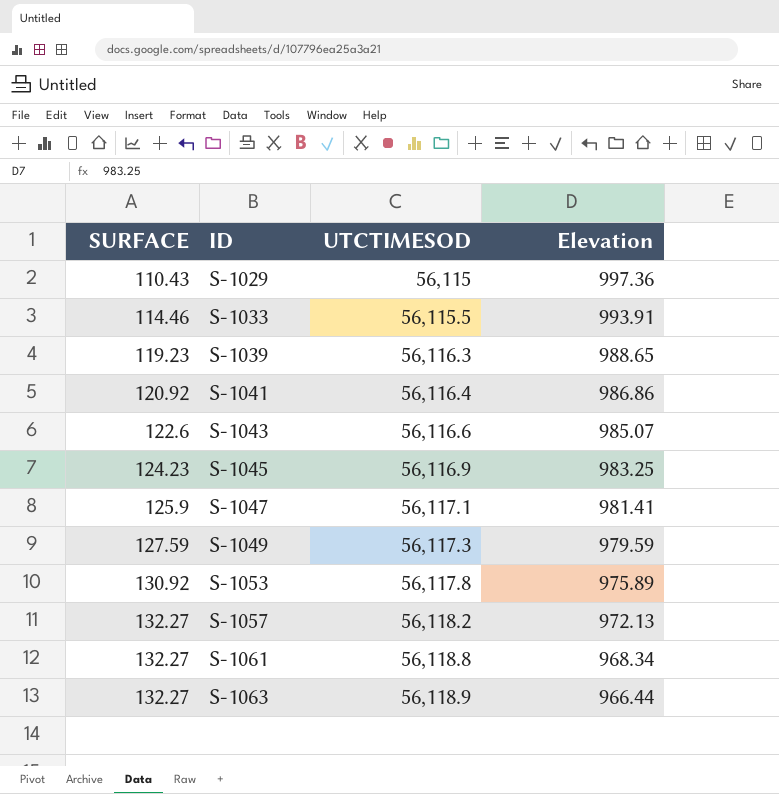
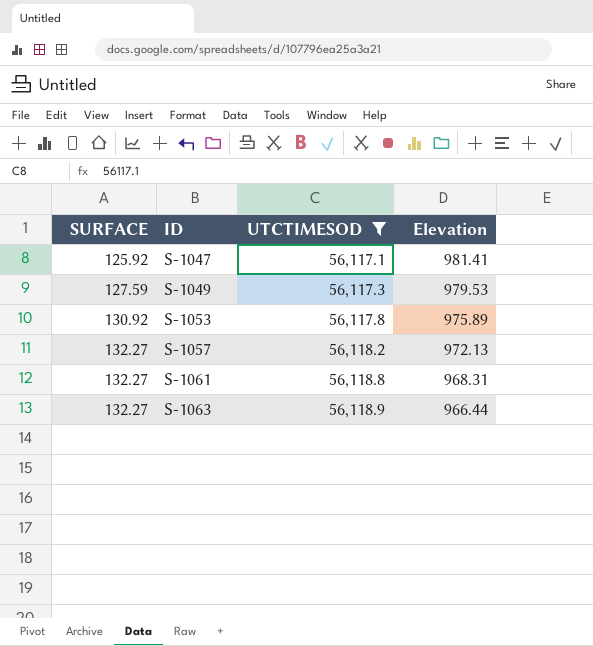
filter: none -> UTCTIMESOD >= 56,117.1
S-1047 | SURFACE: 125.9 -> 125.92
S-1049 | Elevation: 979.59 -> 979.53
S-1061 | Elevation: 968.34 -> 968.31

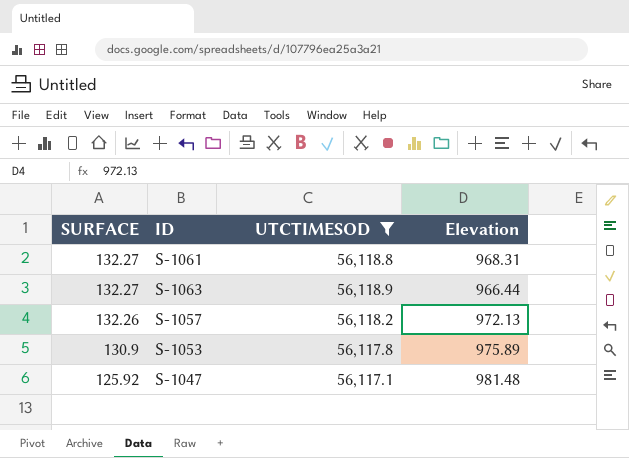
row order: SURFACE ascending -> SURFACE descending
row S-1049: 127.59 | 56,117.3 | 979.53 -> none
S-1057 | SURFACE: 132.27 -> 132.26
S-1053 | SURFACE: 130.92 -> 130.9
S-1047 | Elevation: 981.41 -> 981.48

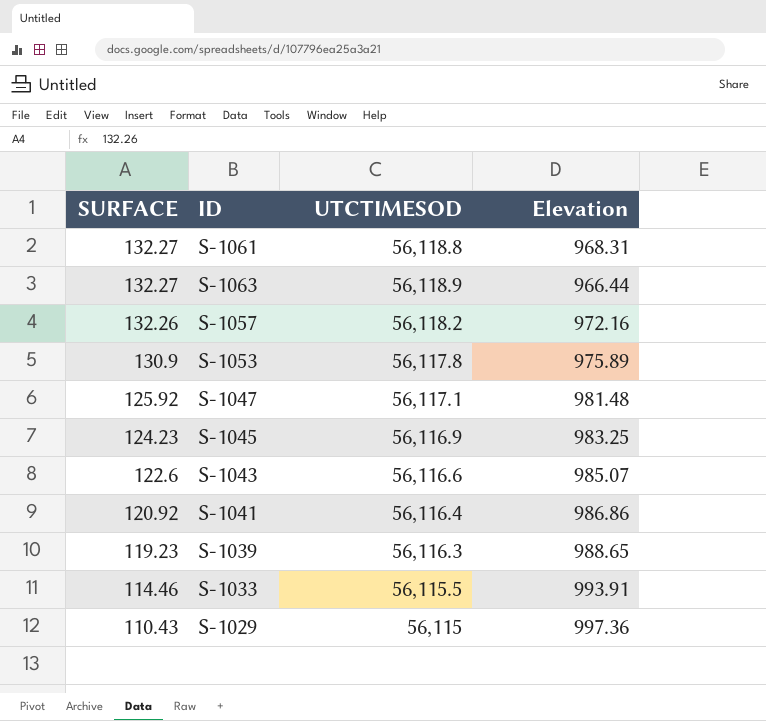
filter: UTCTIMESOD >= 56,117.1 -> none
S-1057 | Elevation: 972.13 -> 972.16

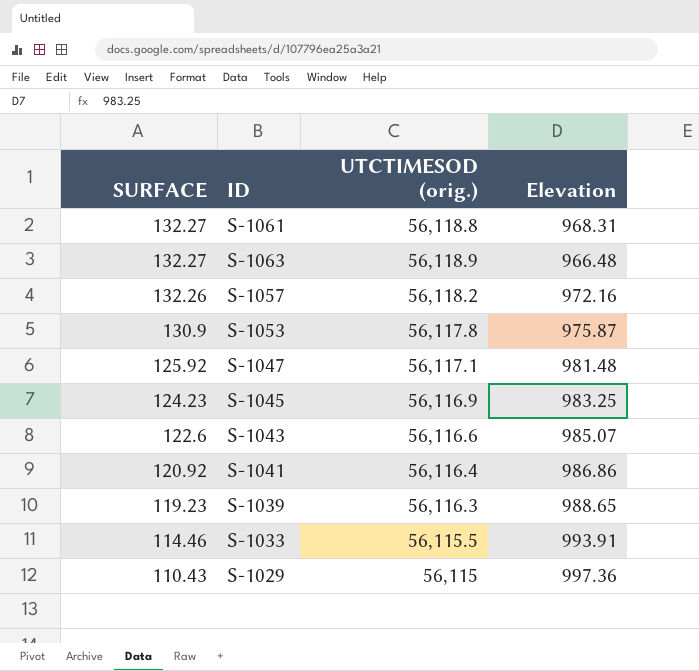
column name: UTCTIMESOD -> UTCTIMESOD (orig.)
S-1063 | Elevation: 966.44 -> 966.48
S-1053 | Elevation: 975.89 -> 975.87

